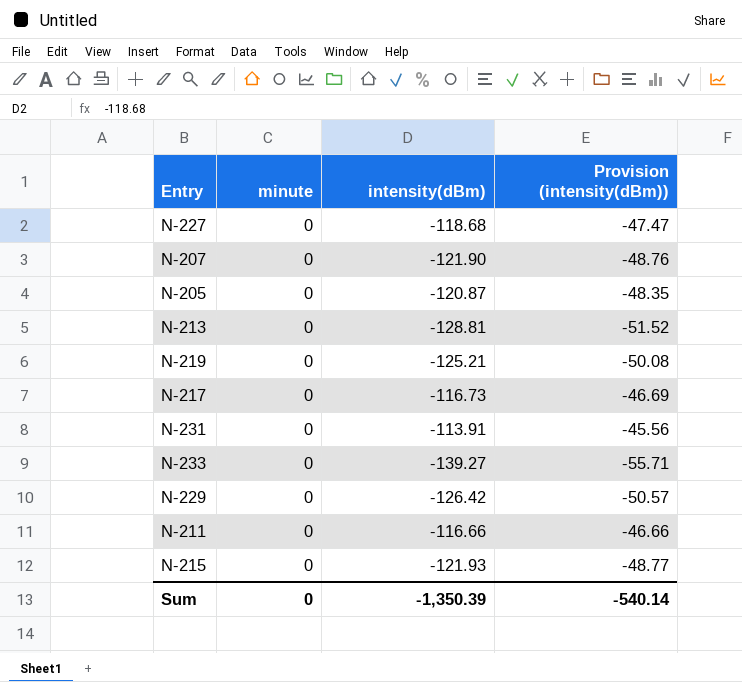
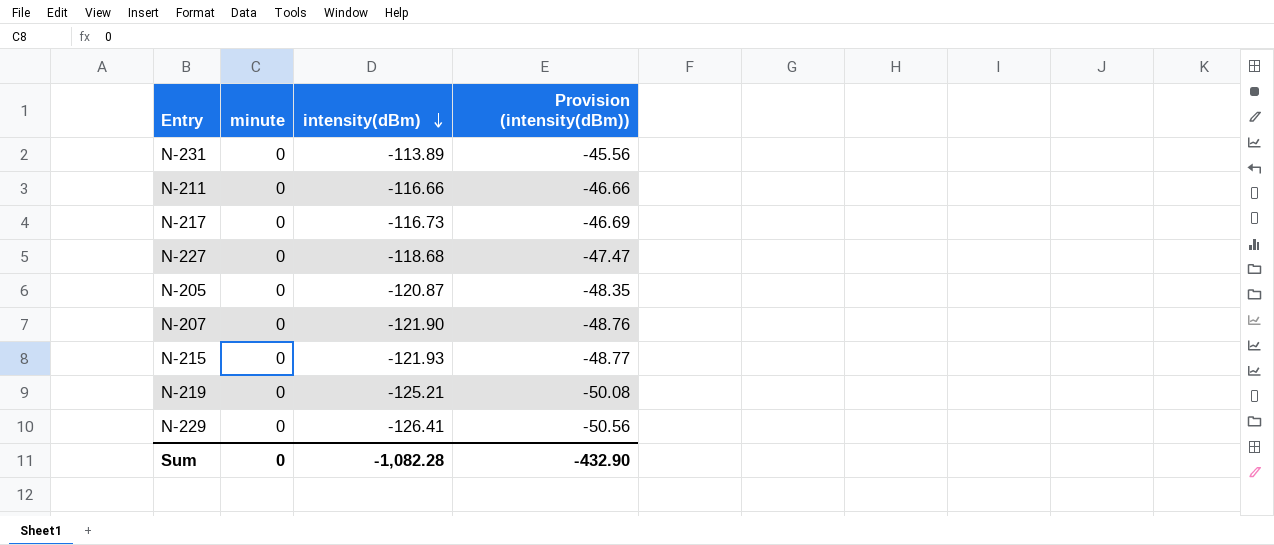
row order: none -> intensity(dBm) descending
row N-213: 0 | -128.81 | -51.52 -> none
row N-233: 0 | -139.27 | -55.71 -> none
N-231 | intensity(dBm): -113.91 -> -113.89
N-229 | intensity(dBm): -126.42 -> -126.41
N-229 | Provision (intensity(dBm)): -50.57 -> -50.56
Sum | intensity(dBm): -1,350.39 -> -1,082.28
Sum | Provision (intensity(dBm)): -540.14 -> -432.90

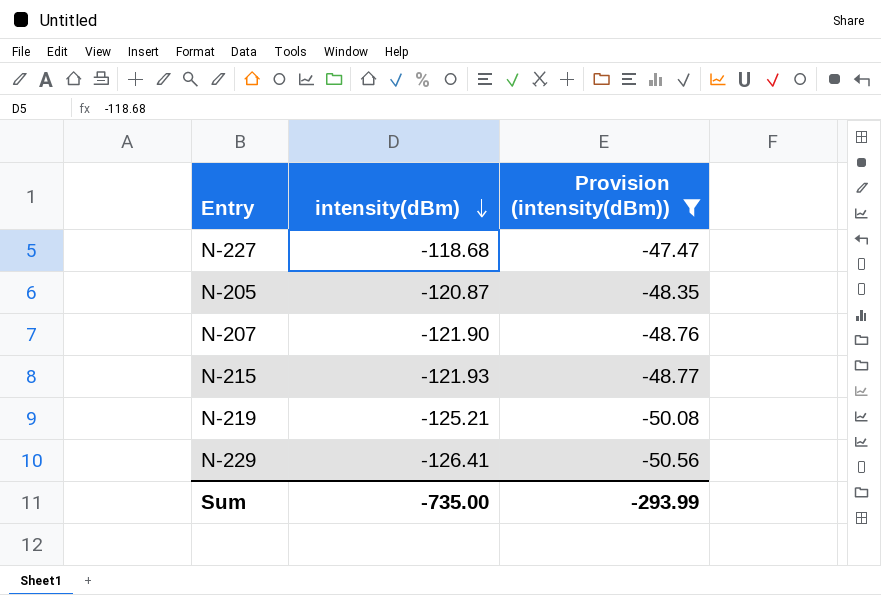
filter: none -> Provision (intensity(dBm)) <= -47.47
column minute | position: 2 -> none
Sum | intensity(dBm): -1,082.28 -> -735.00
Sum | Provision (intensity(dBm)): -432.90 -> -293.99

